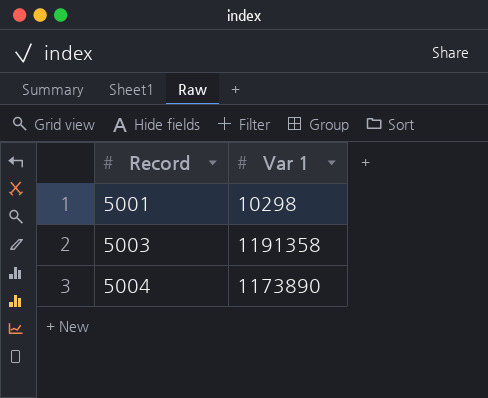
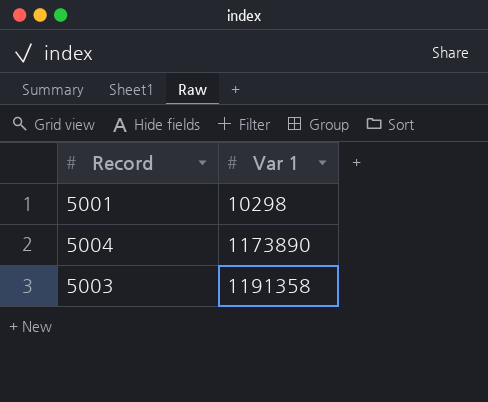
row order: Record ascending -> Var 1 ascending

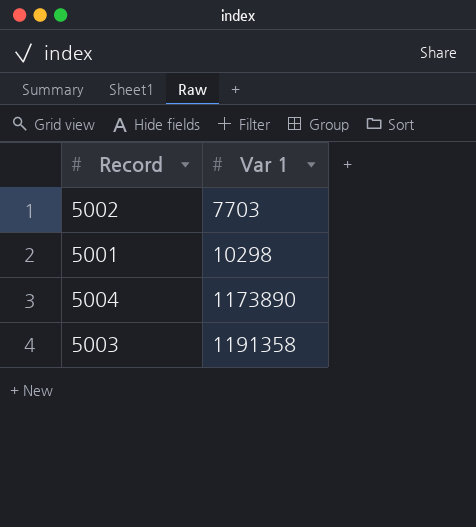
row 5002: none -> 7703

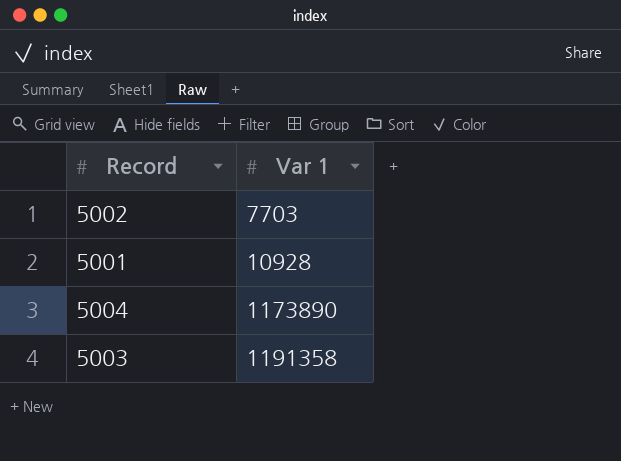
5001 | Var 1: 10298 -> 10928

